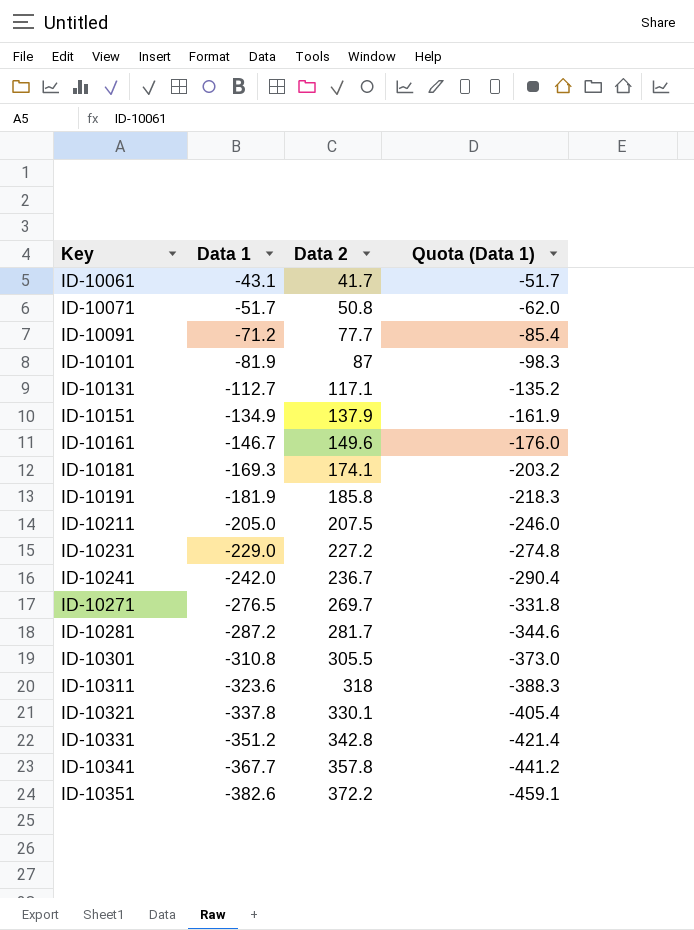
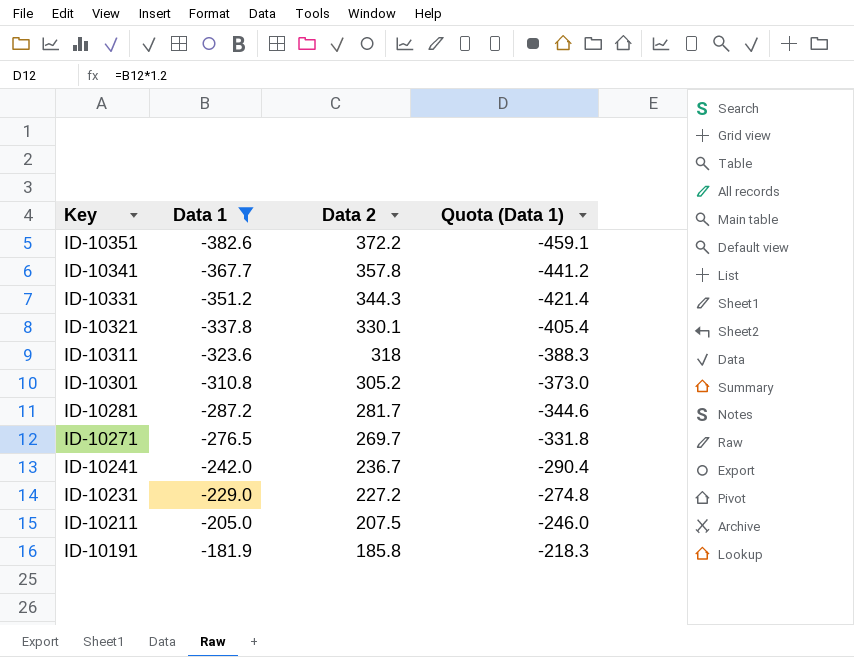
filter: none -> Data 1 <= -181.9
row order: Key ascending -> Key descending
ID-10331 | Data 2: 342.8 -> 344.3
ID-10301 | Data 2: 305.5 -> 305.2

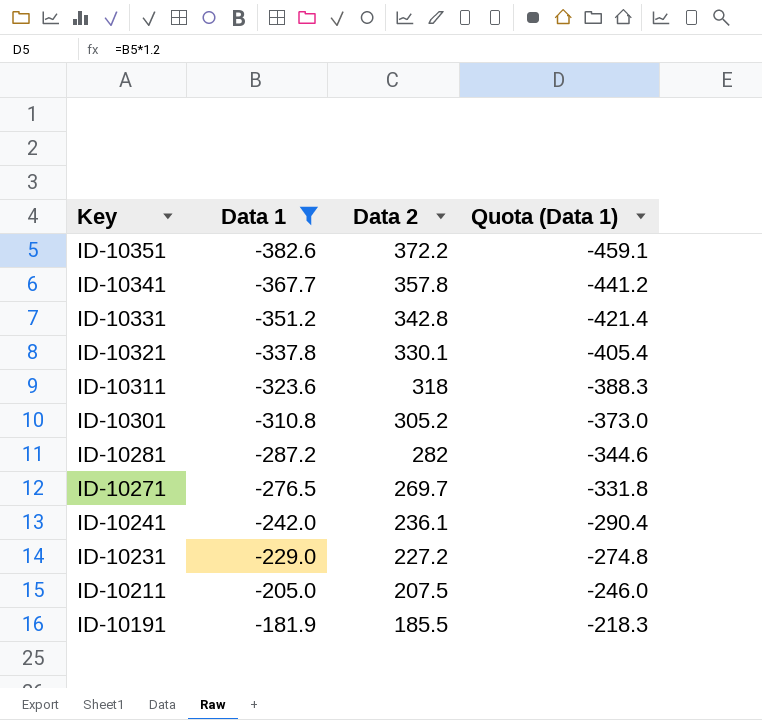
ID-10331 | Data 2: 344.3 -> 342.8
ID-10281 | Data 2: 281.7 -> 282
ID-10241 | Data 2: 236.7 -> 236.1
ID-10191 | Data 2: 185.8 -> 185.5

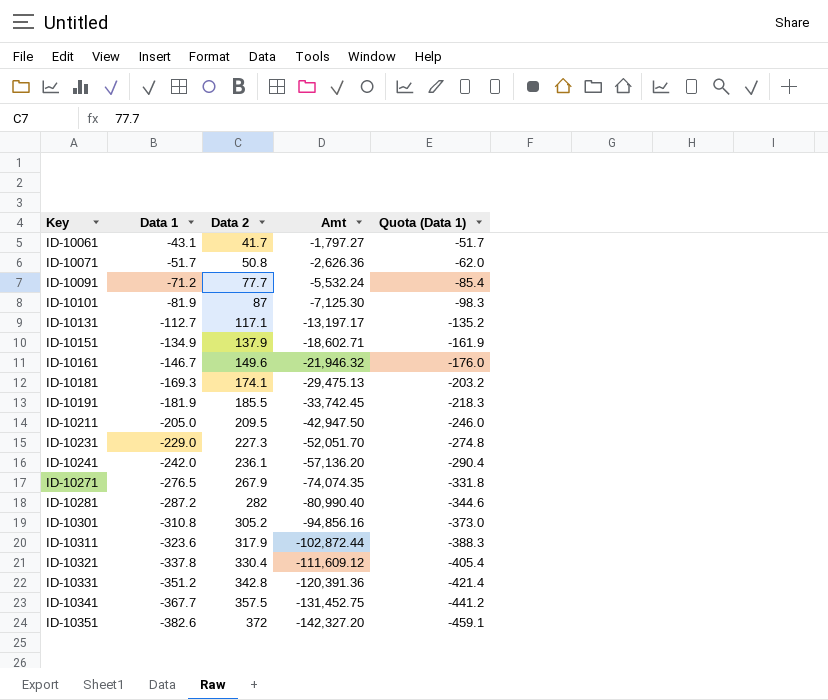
filter: Data 1 <= -181.9 -> none
row order: Key descending -> Key ascending
column Amt | formula: none -> [Data 1] * [Data 2]
ID-10211 | Data 2: 207.5 -> 209.5
ID-10231 | Data 2: 227.2 -> 227.3
ID-10271 | Data 2: 269.7 -> 267.9
ID-10311 | Data 2: 318 -> 317.9
ID-10321 | Data 2: 330.1 -> 330.4
ID-10341 | Data 2: 357.8 -> 357.5
ID-10351 | Data 2: 372.2 -> 372

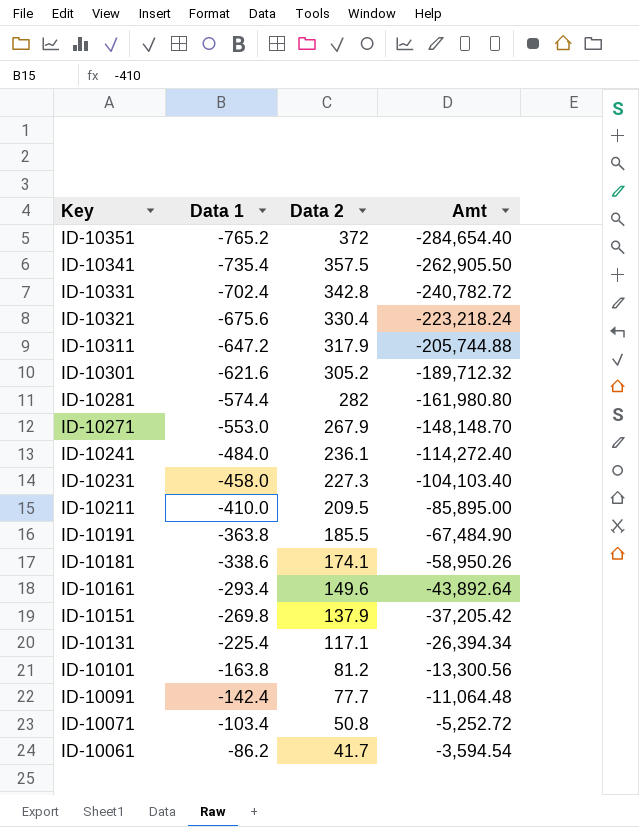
row order: Key ascending -> Key descending
column Quota (Data 1) | formula: [Data 1] * 1.2 -> none
ID-10351 | Data 1: -382.6 -> -765.2
ID-10351 | Amt: -142,327.20 -> -284,654.40
ID-10341 | Data 1: -367.7 -> -735.4
ID-10341 | Amt: -131,452.75 -> -262,905.50
ID-10331 | Data 1: -351.2 -> -702.4
ID-10331 | Amt: -120,391.36 -> -240,782.72
ID-10321 | Data 1: -337.8 -> -675.6
ID-10321 | Amt: -111,609.12 -> -223,218.24
ID-10311 | Data 1: -323.6 -> -647.2
ID-10311 | Amt: -102,872.44 -> -205,744.88
ID-10301 | Data 1: -310.8 -> -621.6
ID-10301 | Amt: -94,856.16 -> -189,712.32
ID-10281 | Data 1: -287.2 -> -574.4
ID-10281 | Amt: -80,990.40 -> -161,980.80
ID-10271 | Data 1: -276.5 -> -553.0
ID-10271 | Amt: -74,074.35 -> -148,148.70
ID-10241 | Data 1: -242.0 -> -484.0
ID-10241 | Amt: -57,136.20 -> -114,272.40
ID-10231 | Data 1: -229.0 -> -458.0
ID-10231 | Amt: -52,051.70 -> -104,103.40
ID-10211 | Data 1: -205.0 -> -410.0
ID-10211 | Amt: -42,947.50 -> -85,895.00
ID-10191 | Data 1: -181.9 -> -363.8
ID-10191 | Amt: -33,742.45 -> -67,484.90
ID-10181 | Data 1: -169.3 -> -338.6
ID-10181 | Amt: -29,475.13 -> -58,950.26
ID-10161 | Data 1: -146.7 -> -293.4
ID-10161 | Amt: -21,946.32 -> -43,892.64
ID-10151 | Data 1: -134.9 -> -269.8
ID-10151 | Amt: -18,602.71 -> -37,205.42
ID-10131 | Data 1: -112.7 -> -225.4
ID-10131 | Amt: -13,197.17 -> -26,394.34
ID-10101 | Data 1: -81.9 -> -163.8
ID-10101 | Data 2: 87 -> 81.2
ID-10101 | Amt: -7,125.30 -> -13,300.56
ID-10091 | Data 1: -71.2 -> -142.4
ID-10091 | Amt: -5,532.24 -> -11,064.48
ID-10071 | Data 1: -51.7 -> -103.4
ID-10071 | Amt: -2,626.36 -> -5,252.72
ID-10061 | Data 1: -43.1 -> -86.2
ID-10061 | Amt: -1,797.27 -> -3,594.54

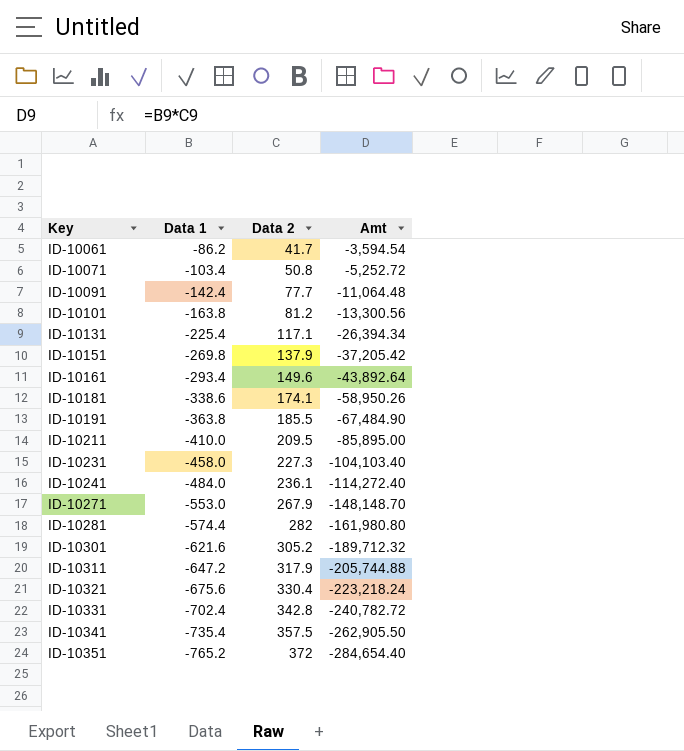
row order: Key descending -> Key ascending

